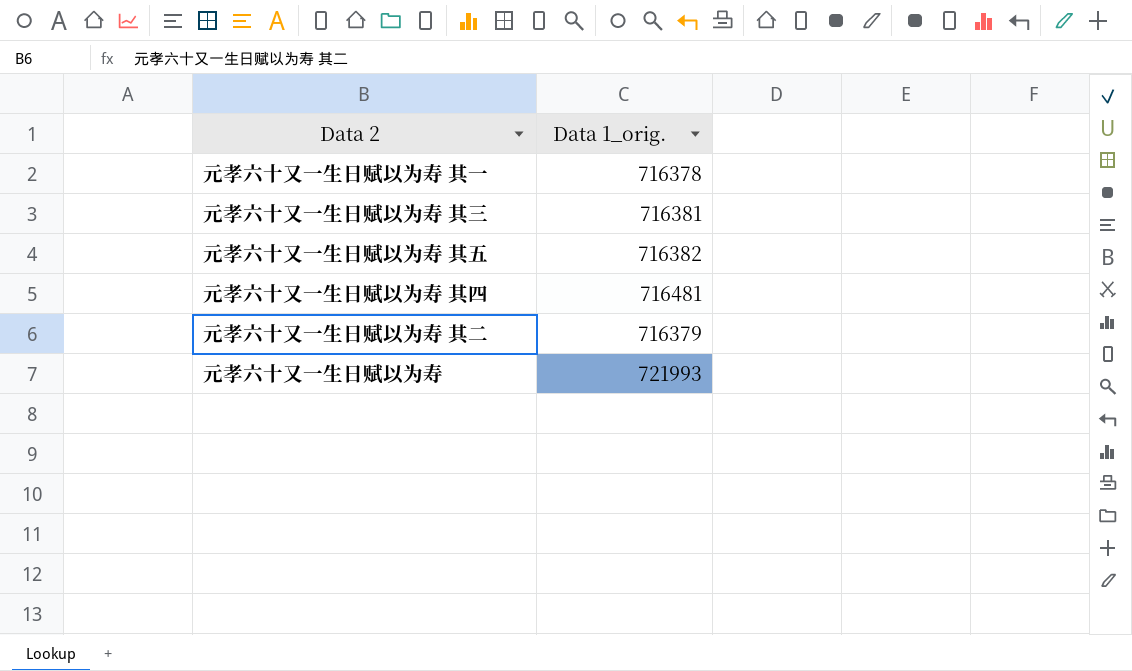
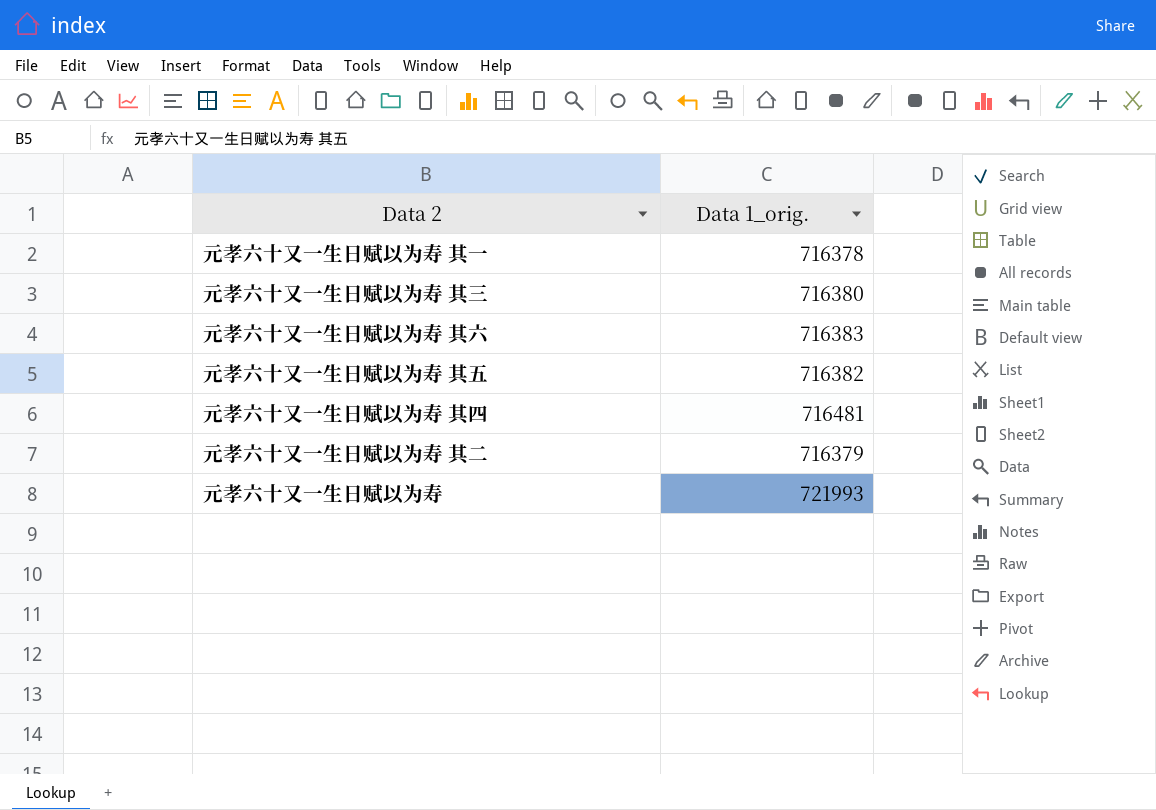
元孝六十又一生日赋以为寿 其三 | Data 1_orig.: 716381 -> 716380
row 元孝六十又一生日赋以为寿 其六: none -> 716383

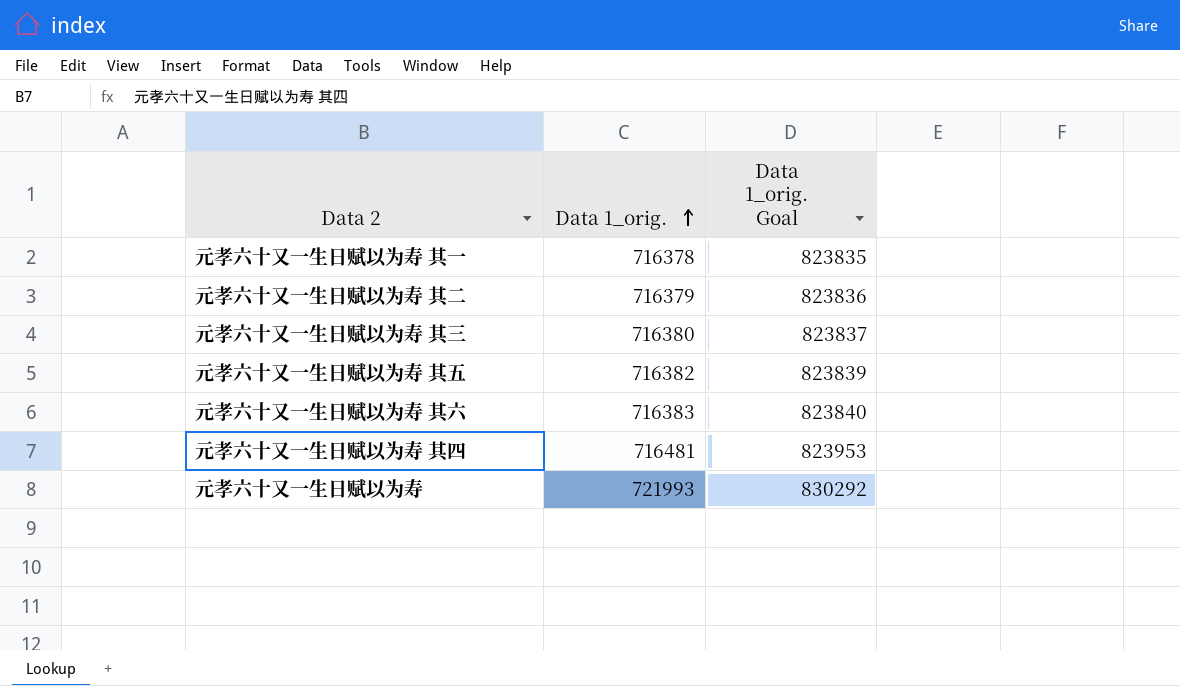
row order: none -> Data 1_orig. ascending
column Data 1_orig. Goal | formula: none -> [Data 1_orig.] * 1.15

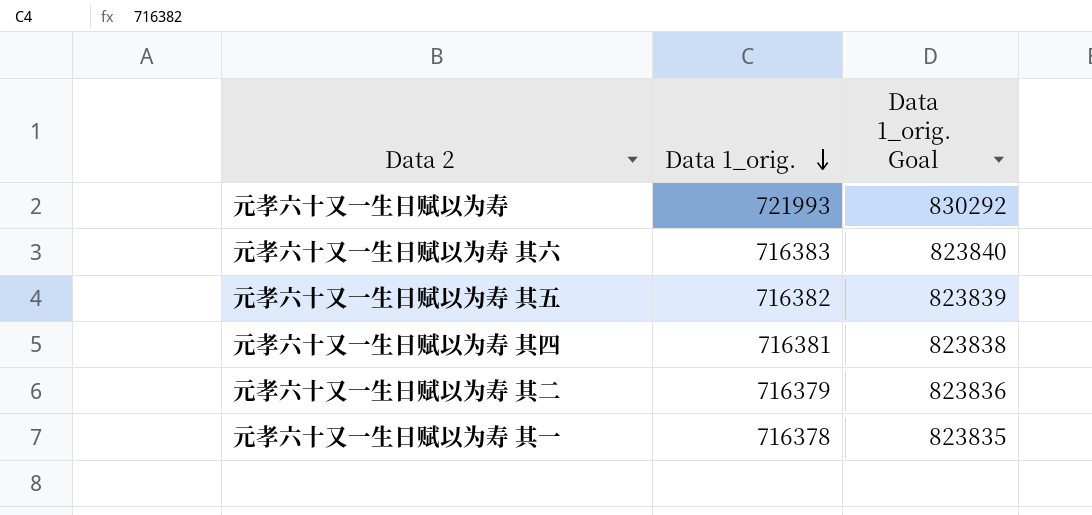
row order: Data 1_orig. ascending -> Data 1_orig. descending
row 元孝六十又一生日赋以为寿 其三: 716380 | 823837 -> none
元孝六十又一生日赋以为寿 其四 | Data 1_orig.: 716481 -> 716381
元孝六十又一生日赋以为寿 其四 | Data 1_orig. Goal: 823953 -> 823838

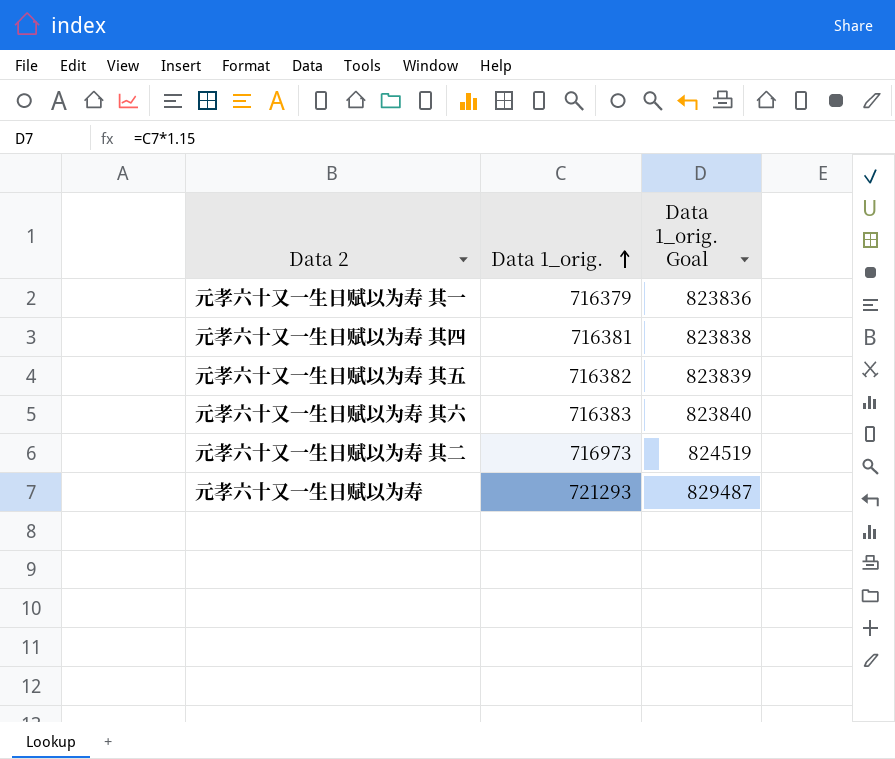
row order: Data 1_orig. descending -> Data 1_orig. ascending
元孝六十又一生日赋以为寿 其一 | Data 1_orig.: 716378 -> 716379
元孝六十又一生日赋以为寿 其一 | Data 1_orig. Goal: 823835 -> 823836
元孝六十又一生日赋以为寿 其二 | Data 1_orig.: 716379 -> 716973
元孝六十又一生日赋以为寿 其二 | Data 1_orig. Goal: 823836 -> 824519
元孝六十又一生日赋以为寿 | Data 1_orig.: 721993 -> 721293
元孝六十又一生日赋以为寿 | Data 1_orig. Goal: 830292 -> 829487

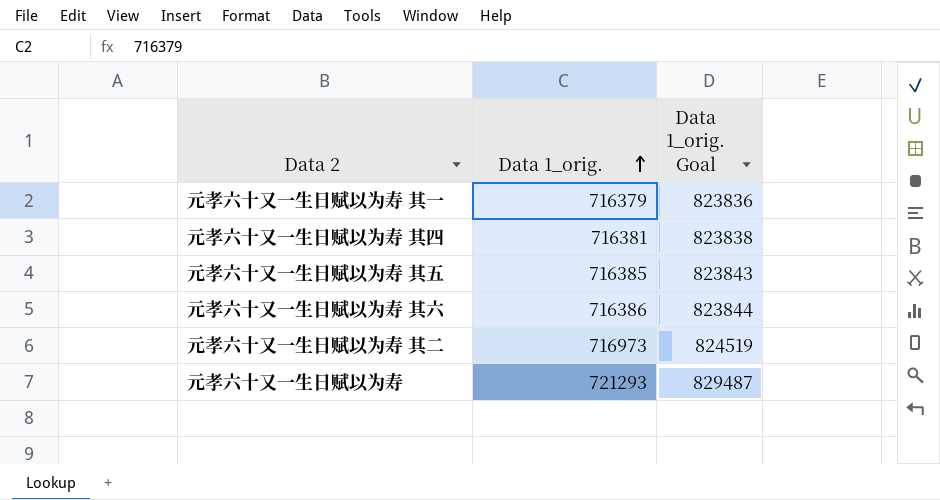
元孝六十又一生日赋以为寿 其五 | Data 1_orig.: 716382 -> 716385
元孝六十又一生日赋以为寿 其五 | Data 1_orig. Goal: 823839 -> 823843
元孝六十又一生日赋以为寿 其六 | Data 1_orig.: 716383 -> 716386
元孝六十又一生日赋以为寿 其六 | Data 1_orig. Goal: 823840 -> 823844

